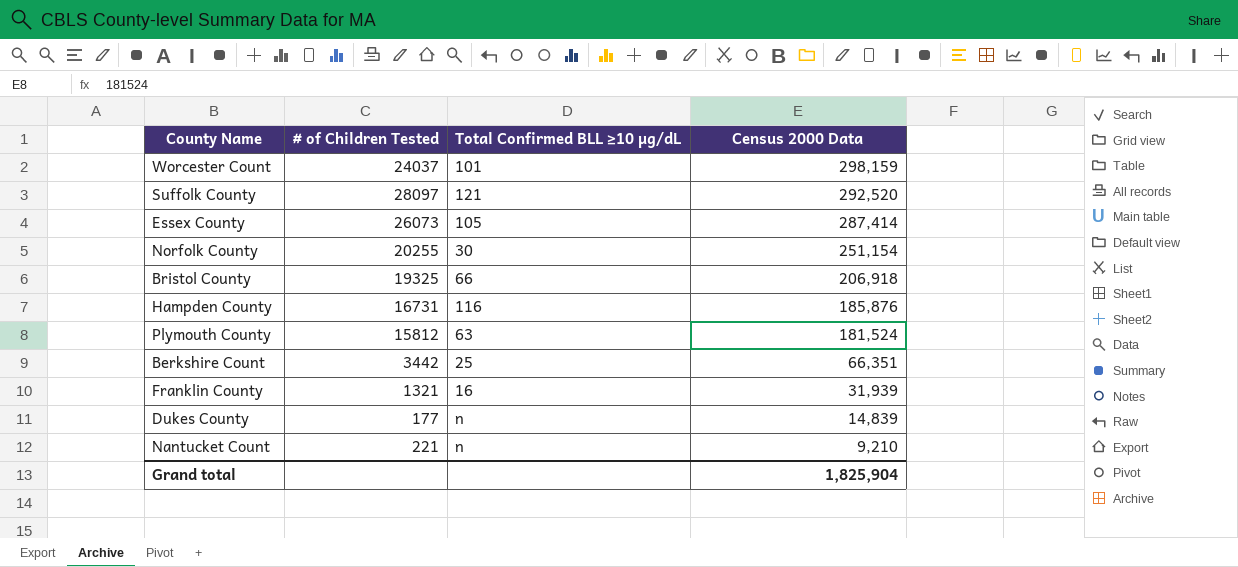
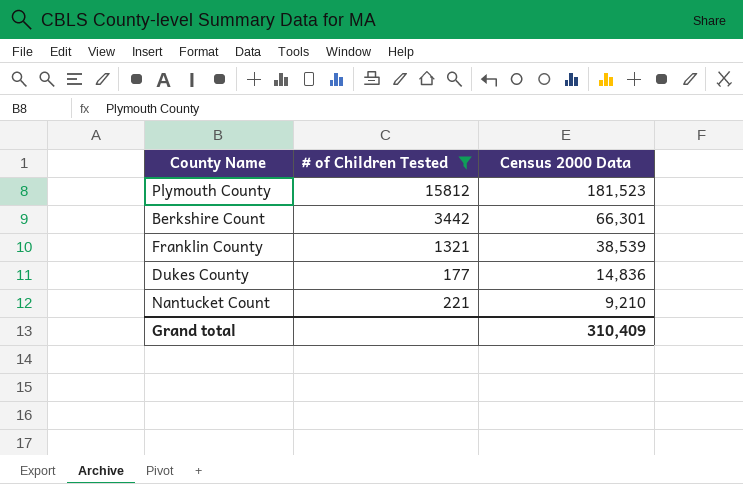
filter: none -> # of Children Tested <= 15812
column Total Confirmed BLL ≥10 µg/dL | position: 3 -> none
Plymouth County | Census 2000 Data: 181,524 -> 181,523
Berkshire Count | Census 2000 Data: 66,351 -> 66,301
Franklin County | Census 2000 Data: 31,939 -> 38,539
Dukes County | Census 2000 Data: 14,839 -> 14,836
Grand total | Census 2000 Data: 1,825,904 -> 310,409

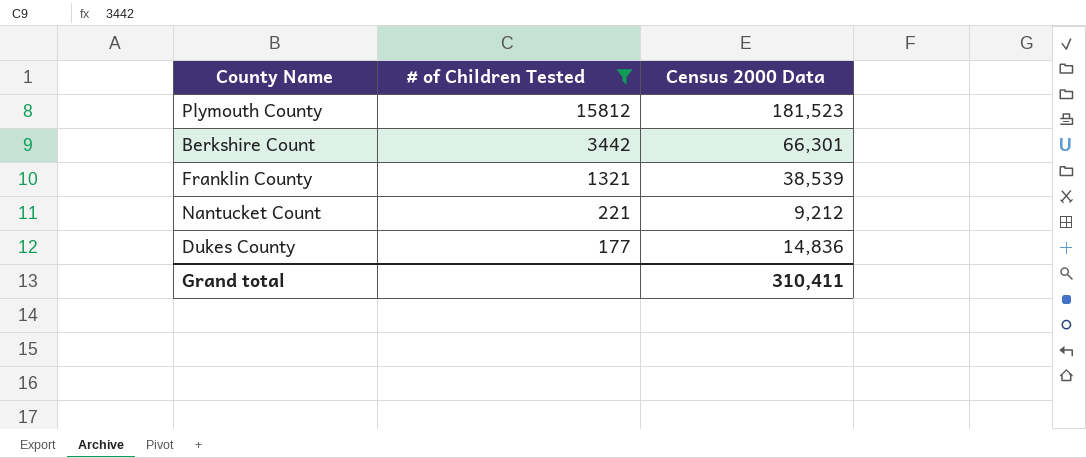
row order: Census 2000 Data descending -> # of Children Tested descending
Nantucket Count | Census 2000 Data: 9,210 -> 9,212
Grand total | Census 2000 Data: 310,409 -> 310,411

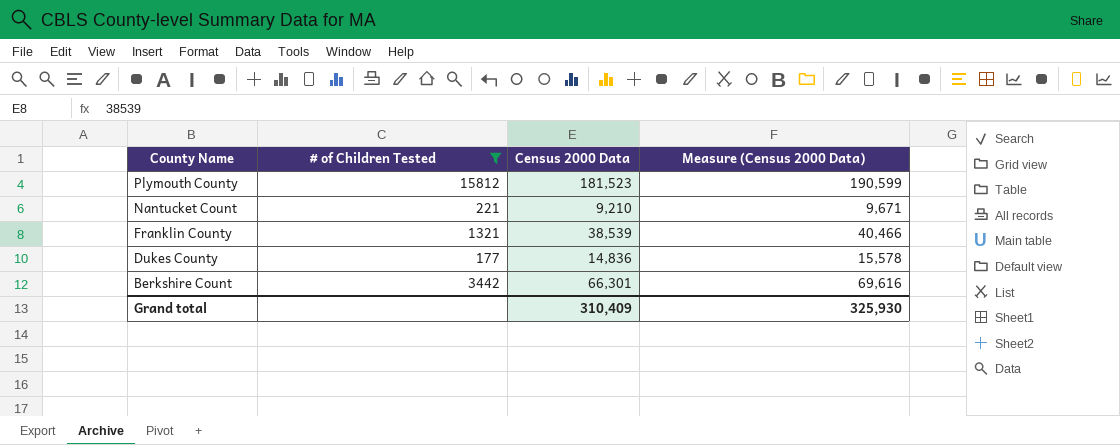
row order: # of Children Tested descending -> County Name descending
column Measure (Census 2000 Data) | formula: none -> [Census 2000 Data] * 1.05
Nantucket Count | Census 2000 Data: 9,212 -> 9,210
Grand total | Census 2000 Data: 310,411 -> 310,409

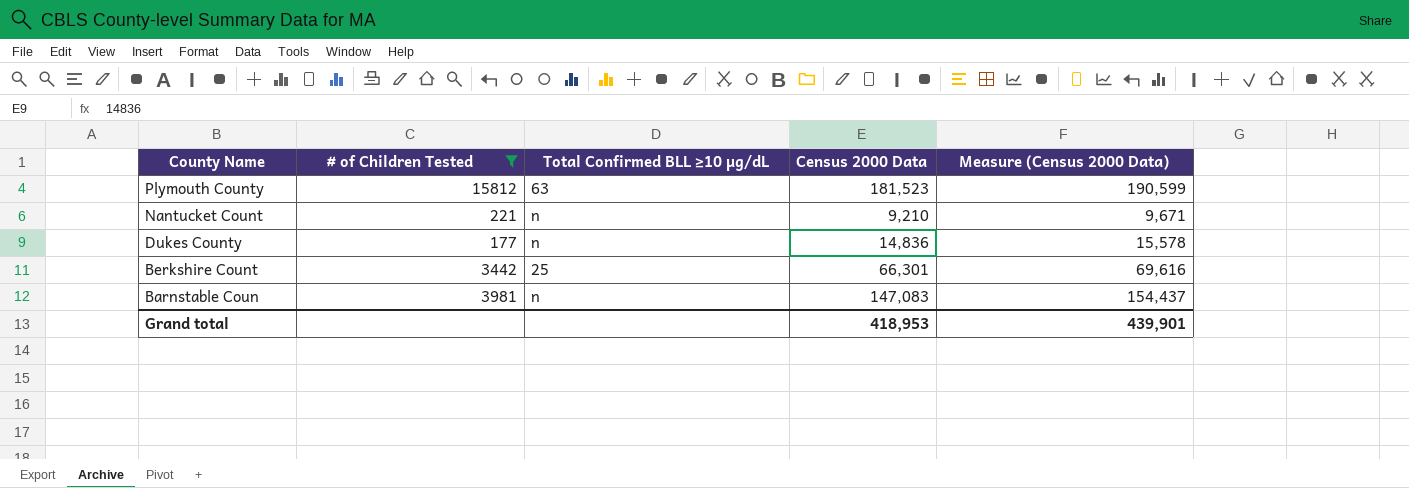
column Total Confirmed BLL ≥10 µg/dL | position: none -> 3
row Franklin County: 1321 | 38,539 | 40,466 -> none
row Barnstable Coun: none -> 3981 | n | 147,083 | 154,437
Grand total | Census 2000 Data: 310,409 -> 418,953
Grand total | Measure (Census 2000 Data): 325,930 -> 439,901

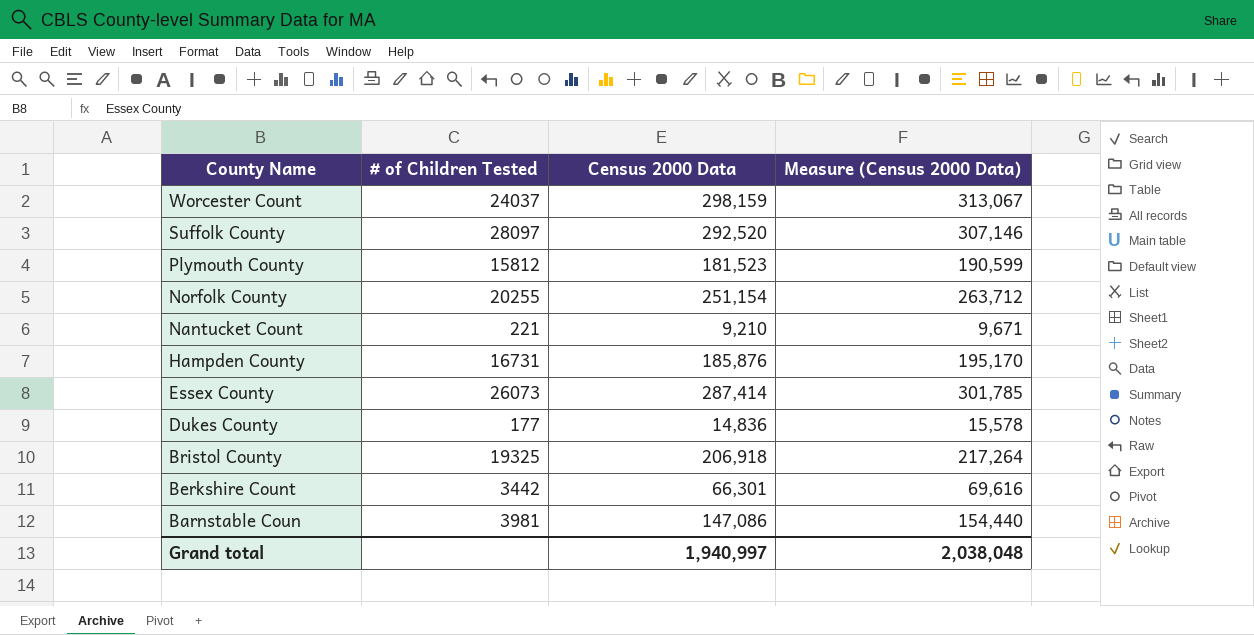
filter: # of Children Tested <= 15812 -> none
column Total Confirmed BLL ≥10 µg/dL | position: 3 -> none
Barnstable Coun | Census 2000 Data: 147,083 -> 147,086
Barnstable Coun | Measure (Census 2000 Data): 154,437 -> 154,440
Grand total | Census 2000 Data: 418,953 -> 1,940,997
Grand total | Measure (Census 2000 Data): 439,901 -> 2,038,048

